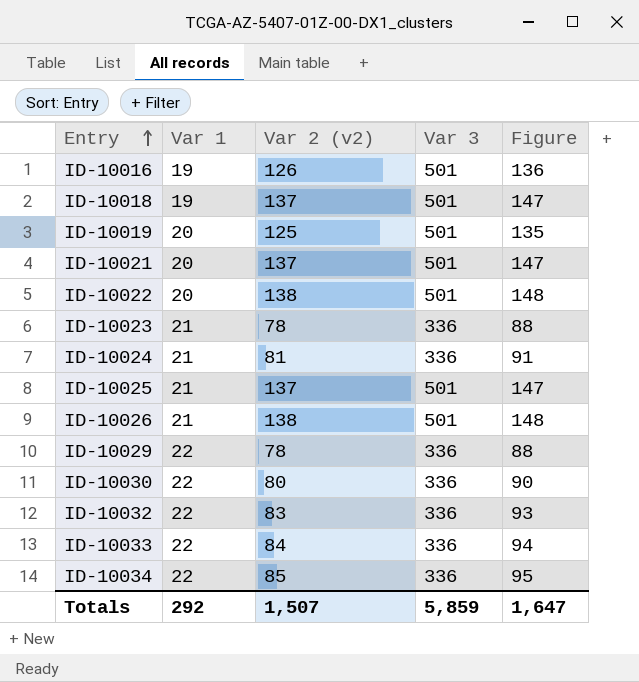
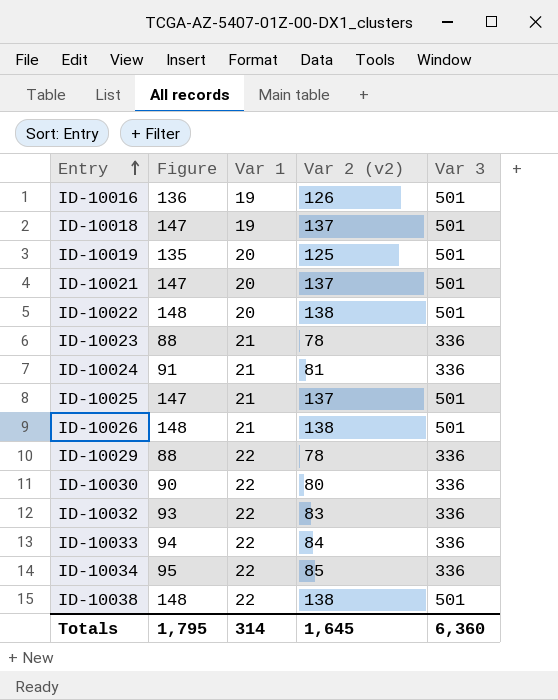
column Figure | position: 5 -> 2
row ID-10038: none -> 148 | 22 | 138 | 501
Totals | Figure: 1,647 -> 1,795
Totals | Var 1: 292 -> 314
Totals | Var 2 (v2): 1,507 -> 1,645
Totals | Var 3: 5,859 -> 6,360

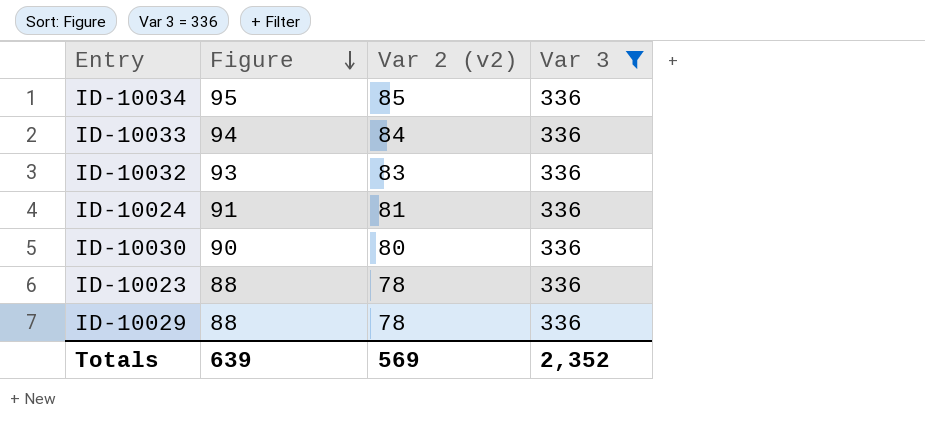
filter: none -> Var 3 = 336
row order: Entry ascending -> Figure descending
column Var 1 | position: 3 -> none
Totals | Figure: 1,795 -> 639
Totals | Var 2 (v2): 1,645 -> 569
Totals | Var 3: 6,360 -> 2,352

